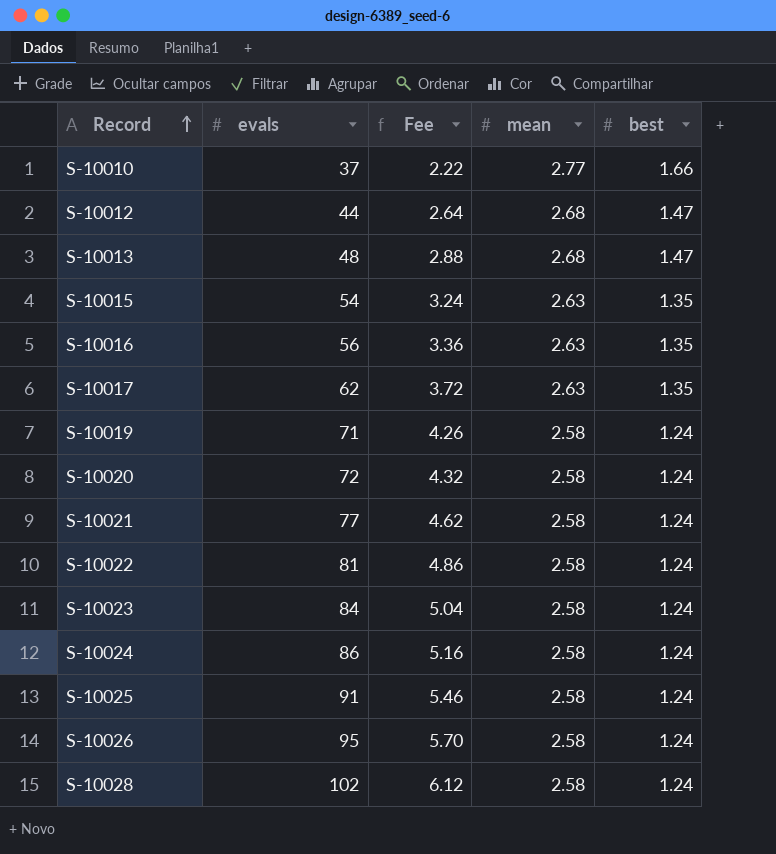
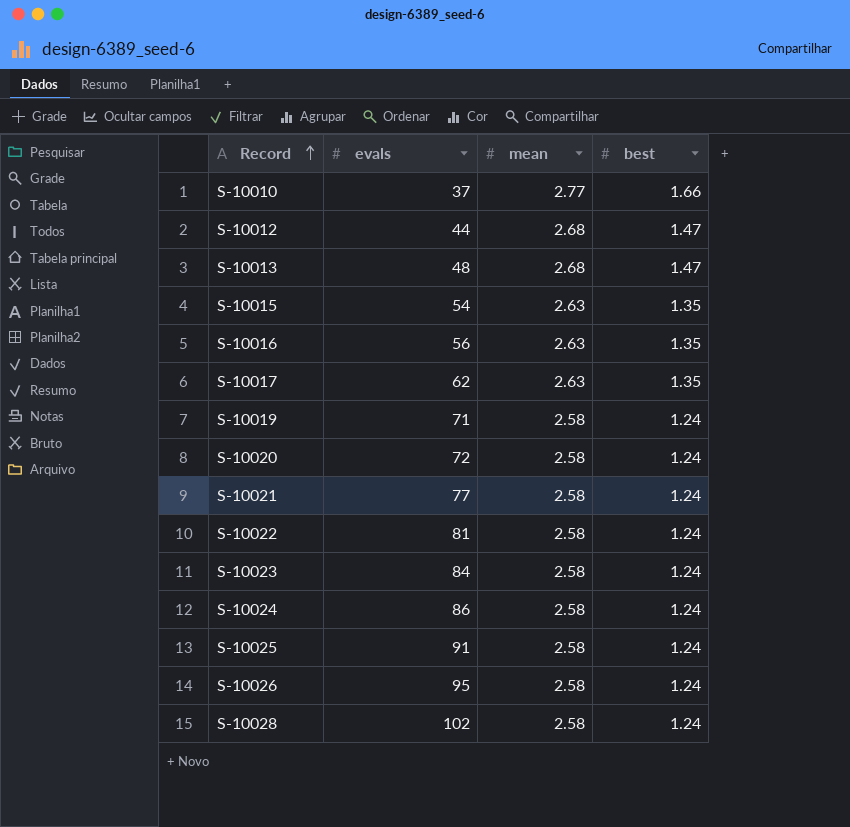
column Fee | formula: [evals] * 0.06 -> none

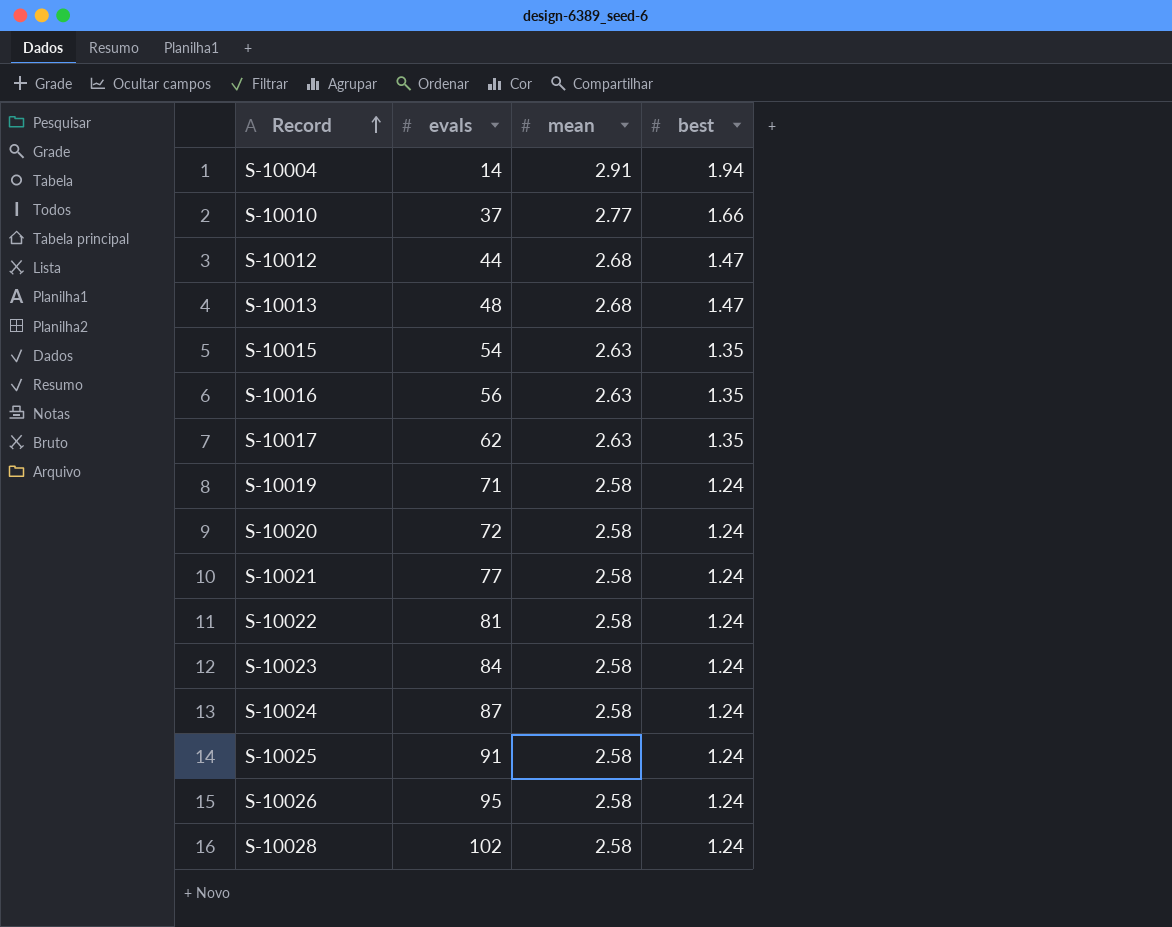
row S-10004: none -> 14 | 2.91 | 1.94
S-10024 | evals: 86 -> 87

